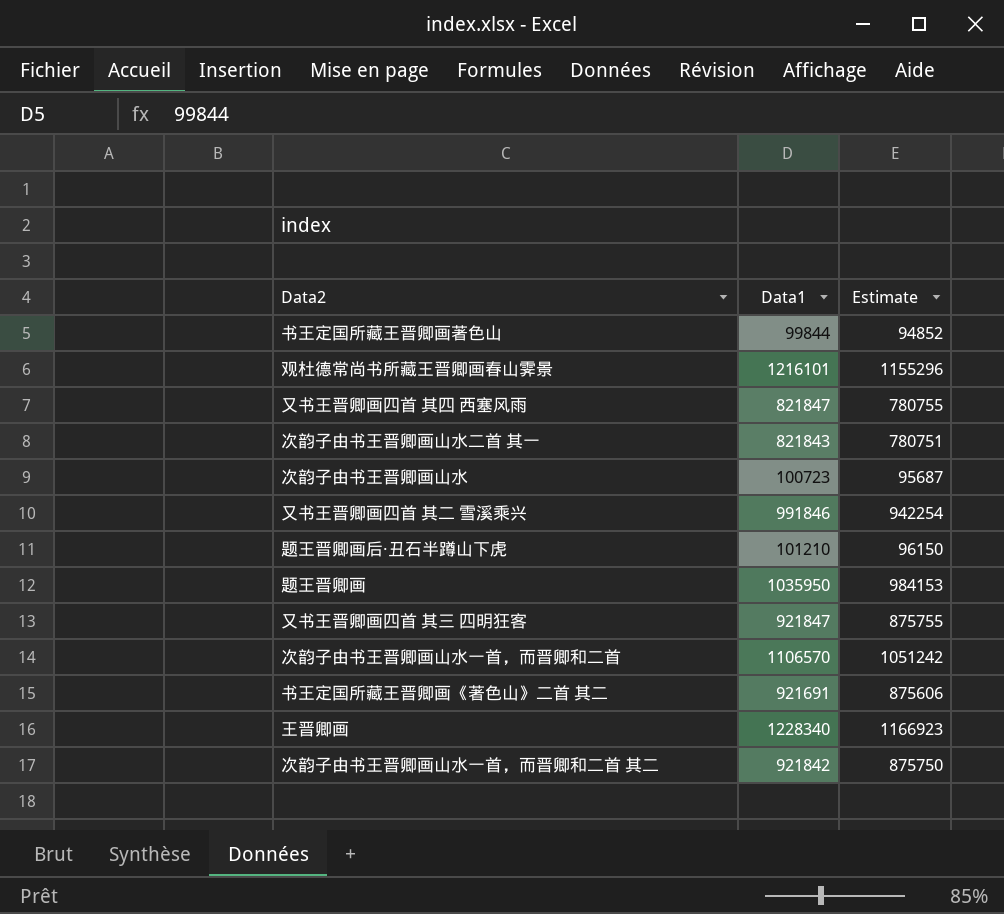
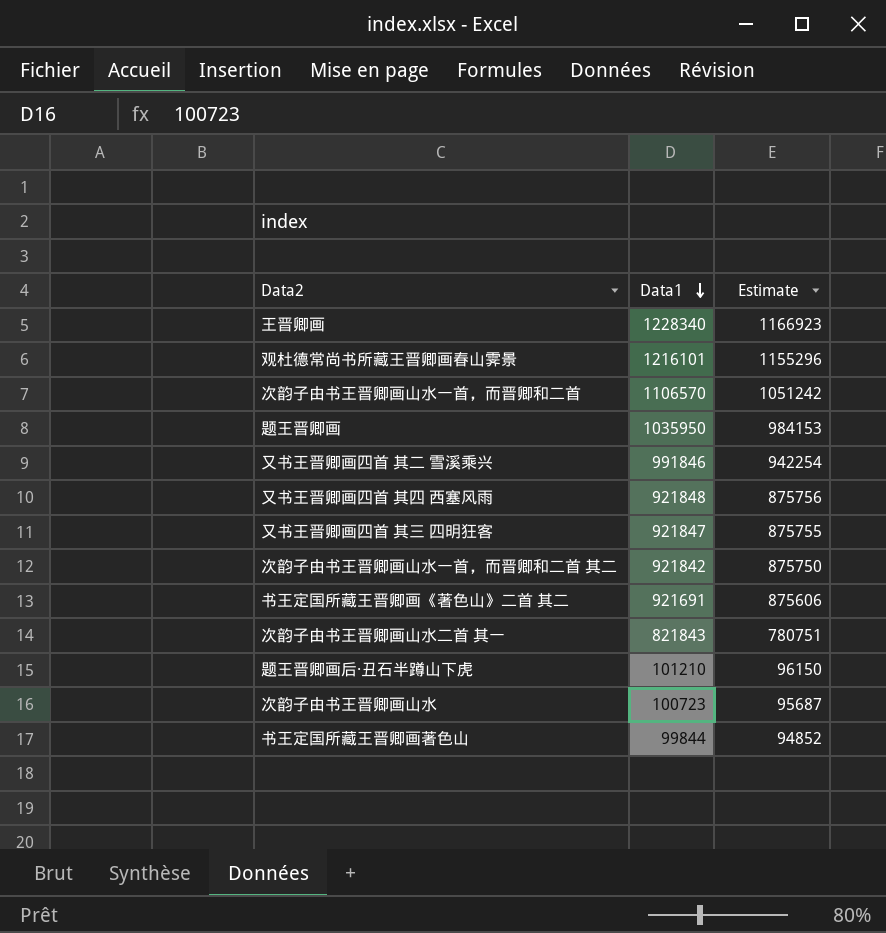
row order: none -> Data1 descending
又书王晋卿画四首 其四 西塞风雨 | Data1: 821847 -> 921848
又书王晋卿画四首 其四 西塞风雨 | Estimate: 780755 -> 875756

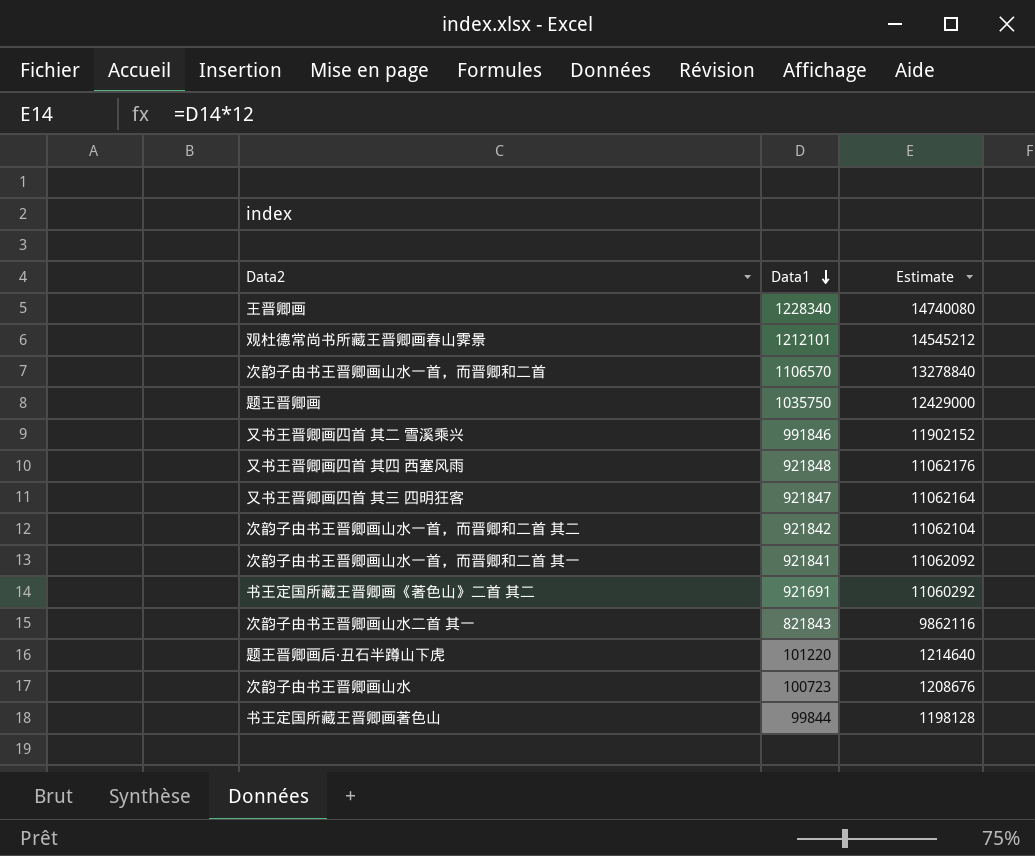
column Estimate | formula: [Data1] * 0.95 -> [Data1] * 12
观杜德常尚书所藏王晋卿画春山霁景 | Data1: 1216101 -> 1212101
题王晋卿画 | Data1: 1035950 -> 1035750
row 次韵子由书王晋卿画山水一首，而晋卿和二首 其一: none -> 921841 | 11062092
题王晋卿画后·丑石半蹲山下虎 | Data1: 101210 -> 101220

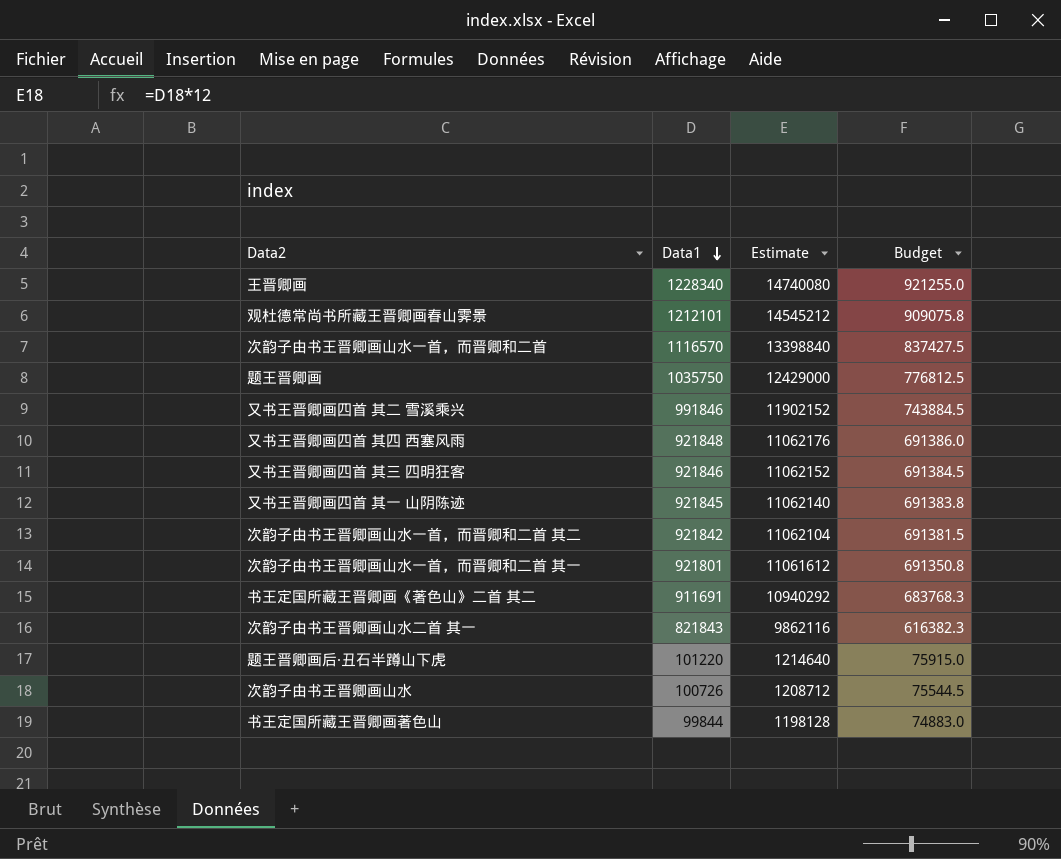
column Budget | formula: none -> [Data1] * 0.75
次韵子由书王晋卿画山水一首，而晋卿和二首 | Data1: 1106570 -> 1116570
次韵子由书王晋卿画山水一首，而晋卿和二首 | Estimate: 13278840 -> 13398840
又书王晋卿画四首 其三 四明狂客 | Data1: 921847 -> 921846
又书王晋卿画四首 其三 四明狂客 | Estimate: 11062164 -> 11062152
row 又书王晋卿画四首 其一 山阴陈迹: none -> 921845 | 11062140 | 691383.8
次韵子由书王晋卿画山水一首，而晋卿和二首 其一 | Data1: 921841 -> 921801
次韵子由书王晋卿画山水一首，而晋卿和二首 其一 | Estimate: 11062092 -> 11061612
书王定国所藏王晋卿画《著色山》二首 其二 | Data1: 921691 -> 911691
书王定国所藏王晋卿画《著色山》二首 其二 | Estimate: 11060292 -> 10940292
次韵子由书王晋卿画山水 | Data1: 100723 -> 100726
次韵子由书王晋卿画山水 | Estimate: 1208676 -> 1208712

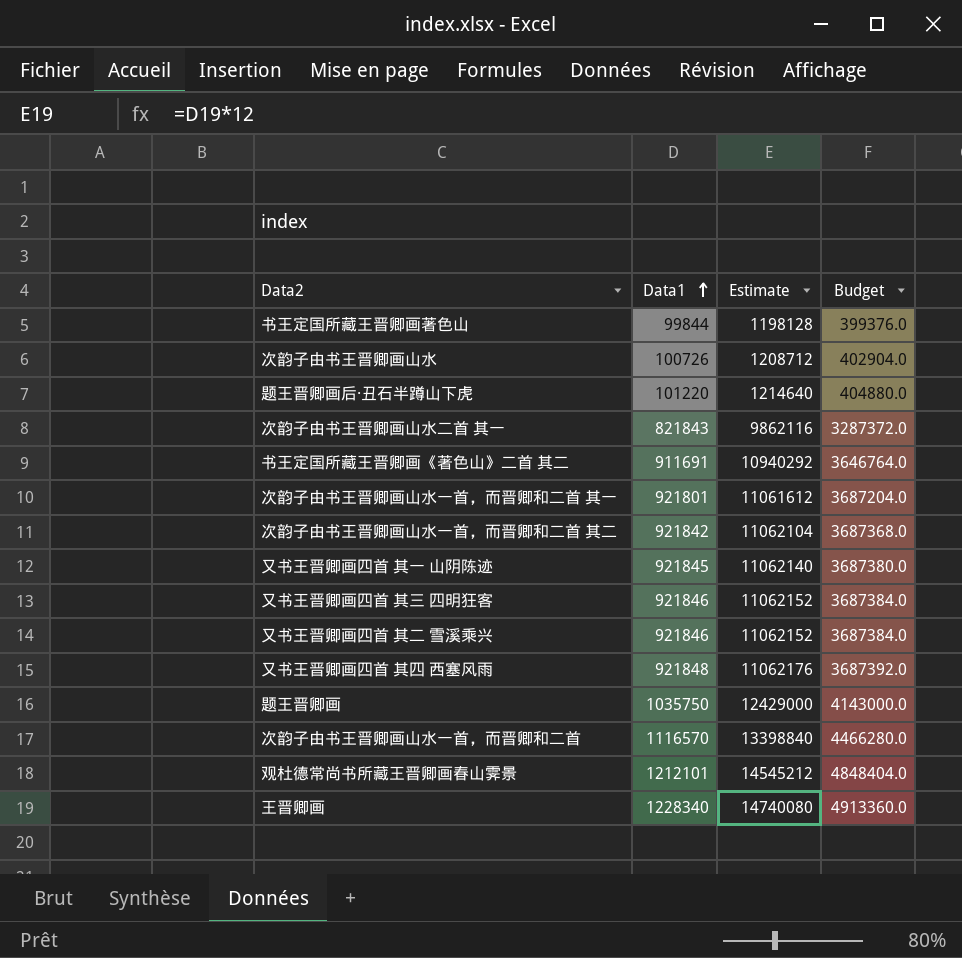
row order: Data1 descending -> Data1 ascending
column Budget | formula: [Data1] * 0.75 -> [Data1] * 4
又书王晋卿画四首 其二 雪溪乘兴 | Data1: 991846 -> 921846
又书王晋卿画四首 其二 雪溪乘兴 | Estimate: 11902152 -> 11062152

